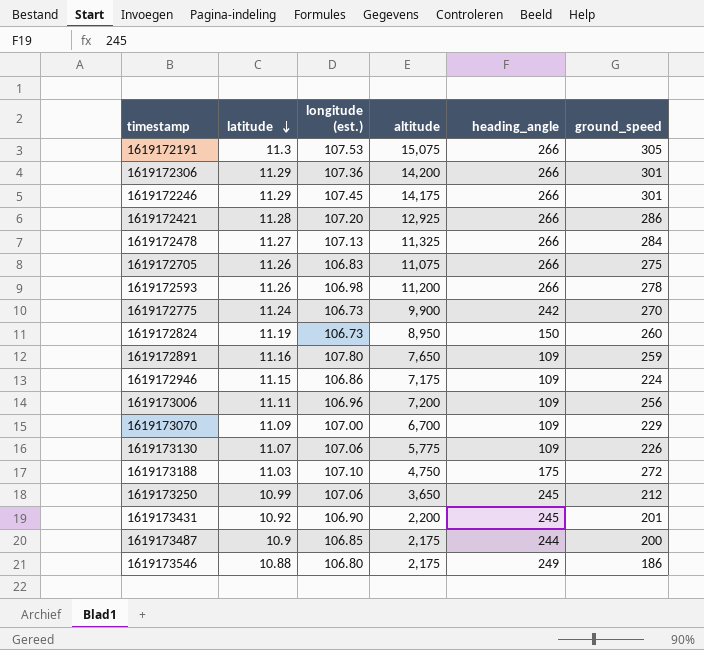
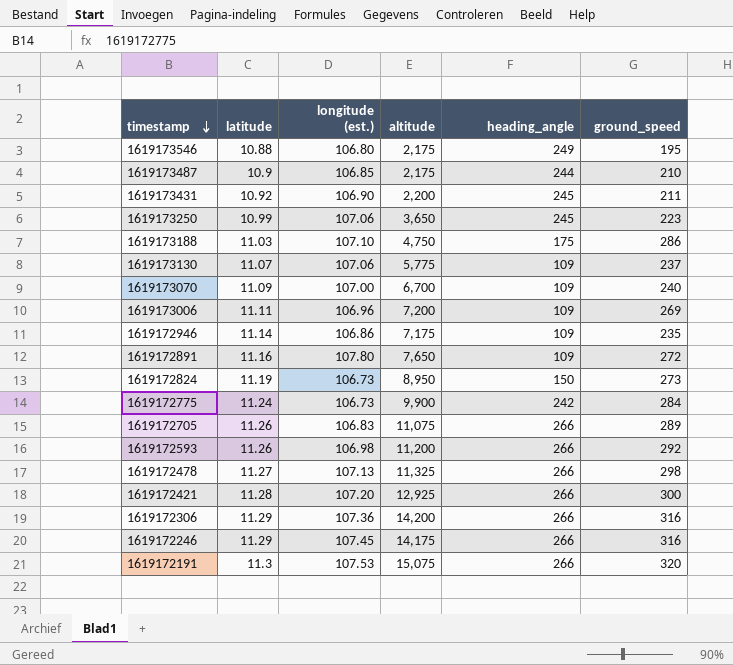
row order: latitude descending -> timestamp descending
1619173546 | ground_speed: 186 -> 195
1619173487 | ground_speed: 200 -> 210
1619173431 | ground_speed: 201 -> 211
1619173250 | ground_speed: 212 -> 223
1619173188 | ground_speed: 272 -> 286
1619173130 | ground_speed: 226 -> 237
1619173070 | ground_speed: 229 -> 240
1619173006 | ground_speed: 256 -> 269
1619172946 | latitude: 11.15 -> 11.14
1619172946 | ground_speed: 224 -> 235
1619172891 | ground_speed: 259 -> 272
1619172824 | ground_speed: 260 -> 273
1619172775 | ground_speed: 270 -> 284
1619172705 | ground_speed: 275 -> 289
1619172593 | ground_speed: 278 -> 292
1619172478 | ground_speed: 284 -> 298
1619172421 | ground_speed: 286 -> 300
1619172306 | ground_speed: 301 -> 316
1619172246 | ground_speed: 301 -> 316
1619172191 | ground_speed: 305 -> 320

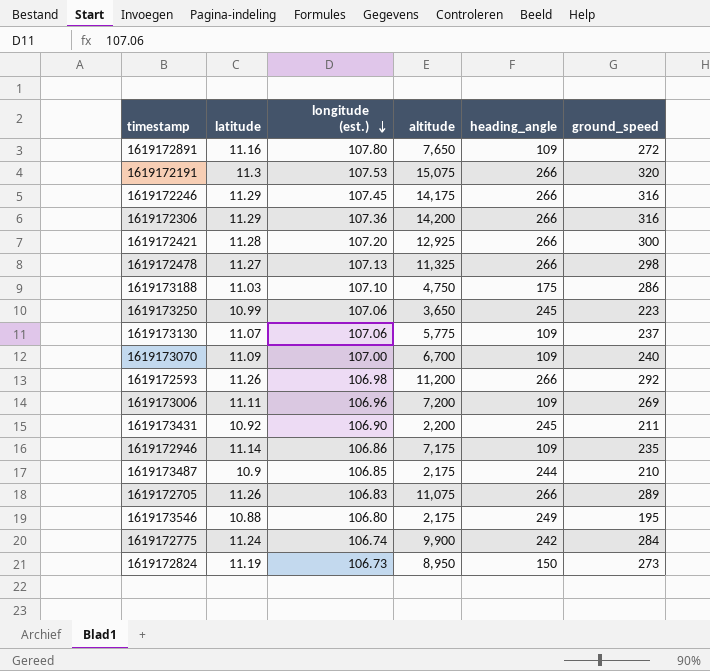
row order: timestamp descending -> longitude (est.) descending
1619172775 | longitude (est.): 106.73 -> 106.74

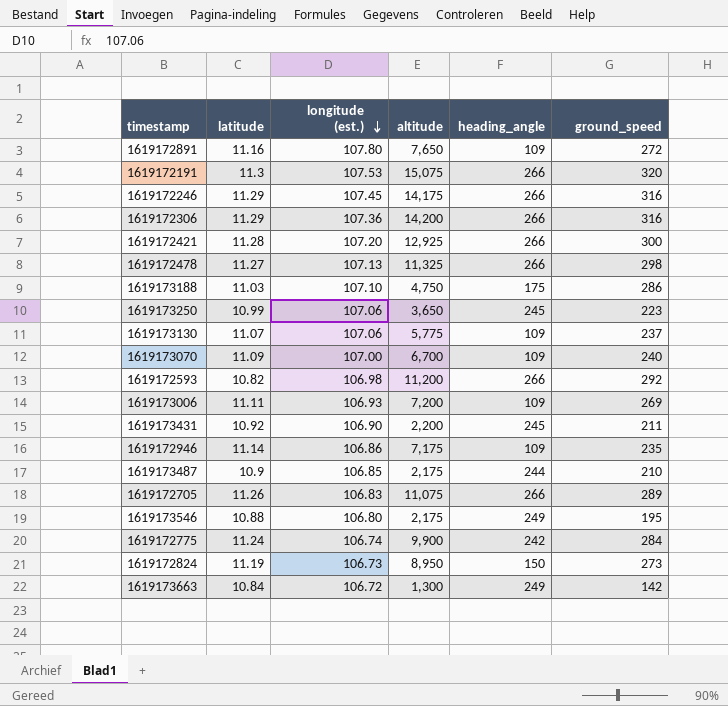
1619172593 | latitude: 11.26 -> 10.82
1619173006 | longitude (est.): 106.96 -> 106.93
row 1619173663: none -> 10.84 | 106.72 | 1,300 | 249 | 142

